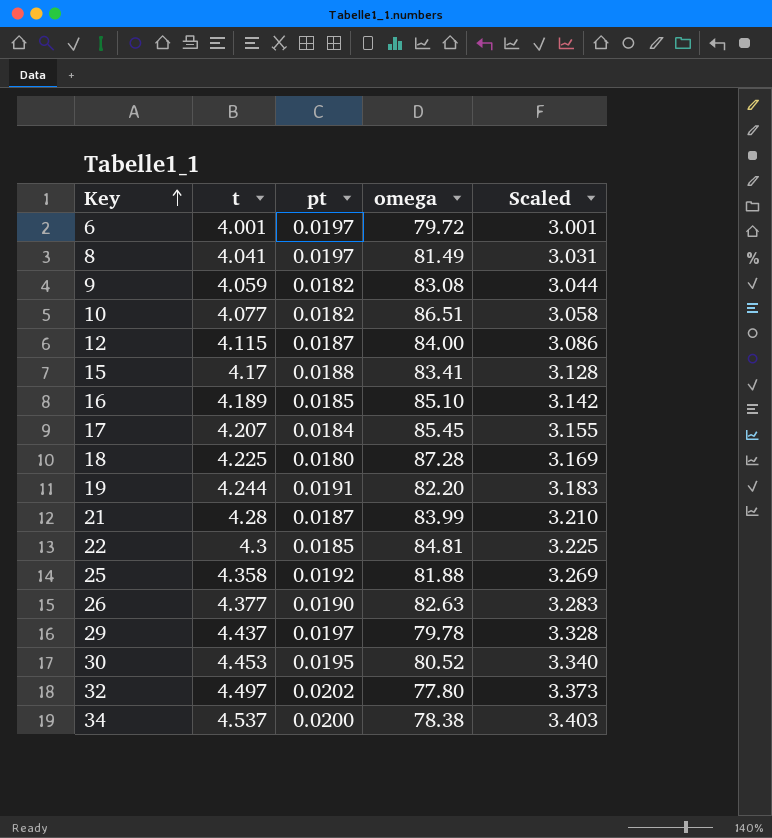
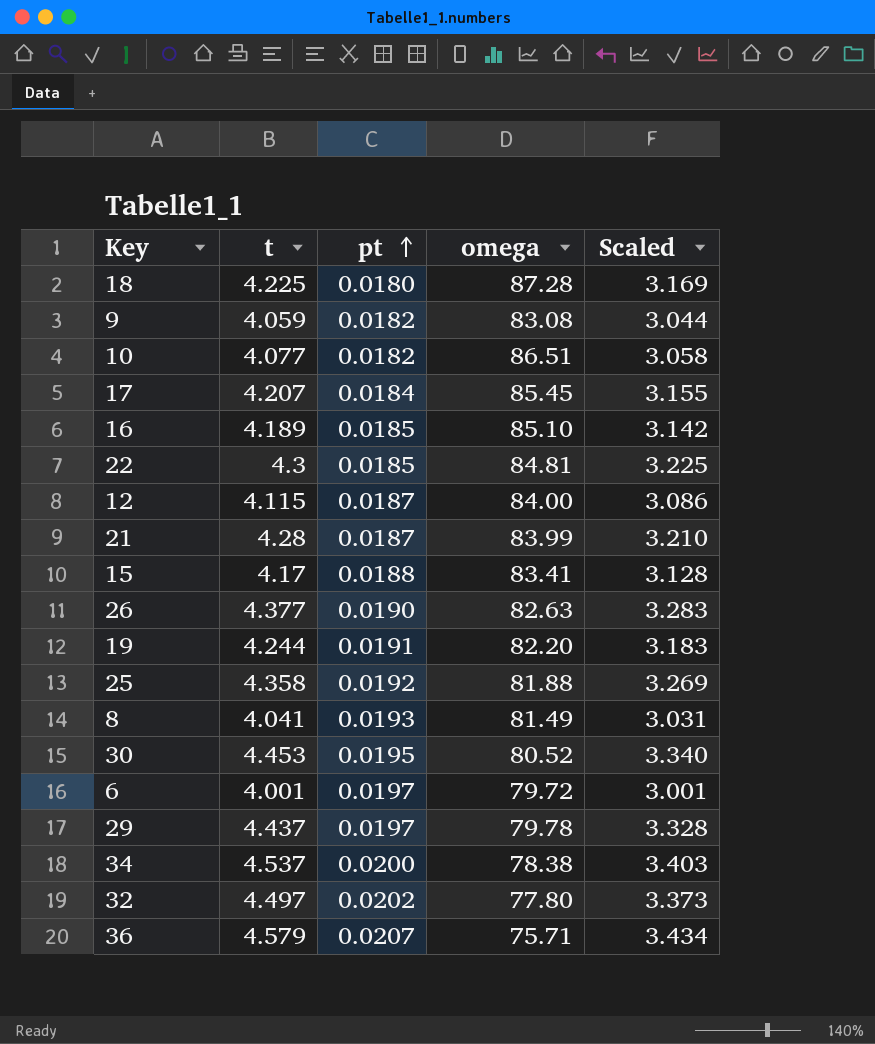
row order: Key ascending -> pt ascending
8 | pt: 0.0197 -> 0.0193
row 36: none -> 4.579 | 0.0207 | 75.71 | 3.434

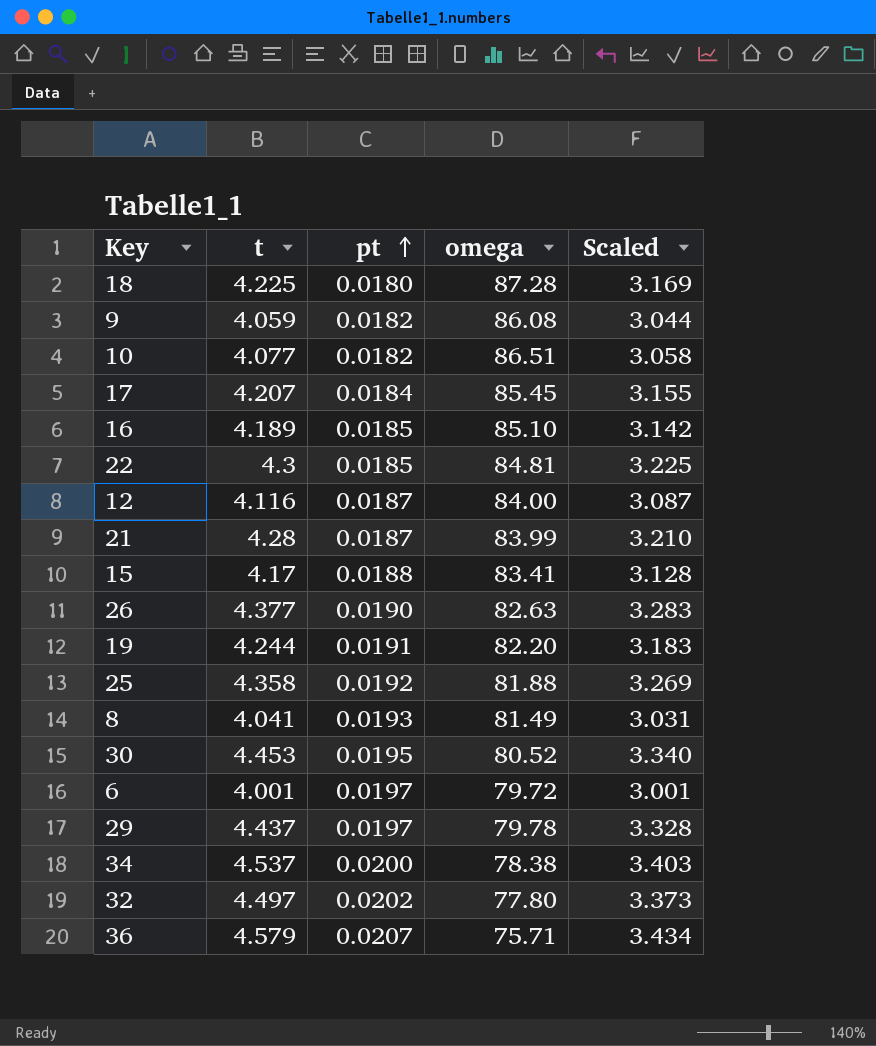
9 | omega: 83.08 -> 86.08
12 | t: 4.115 -> 4.116
12 | Scaled: 3.086 -> 3.087

